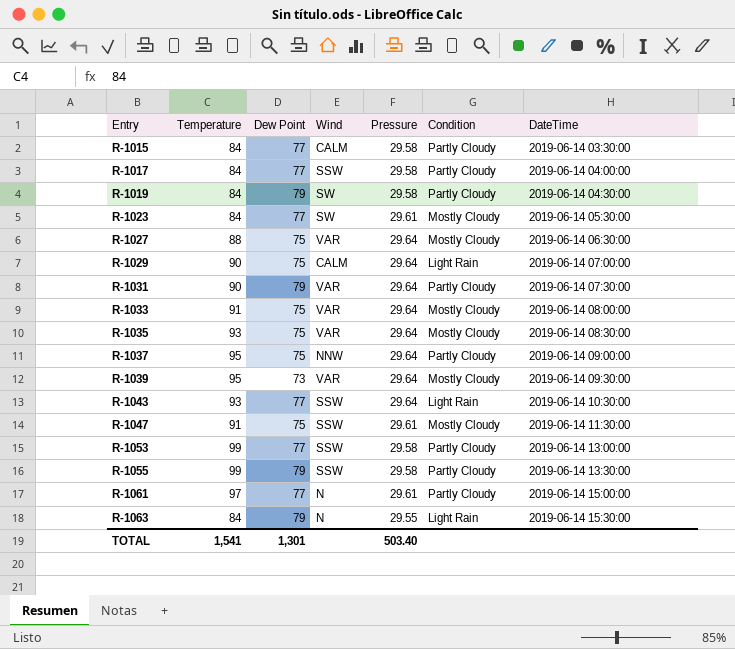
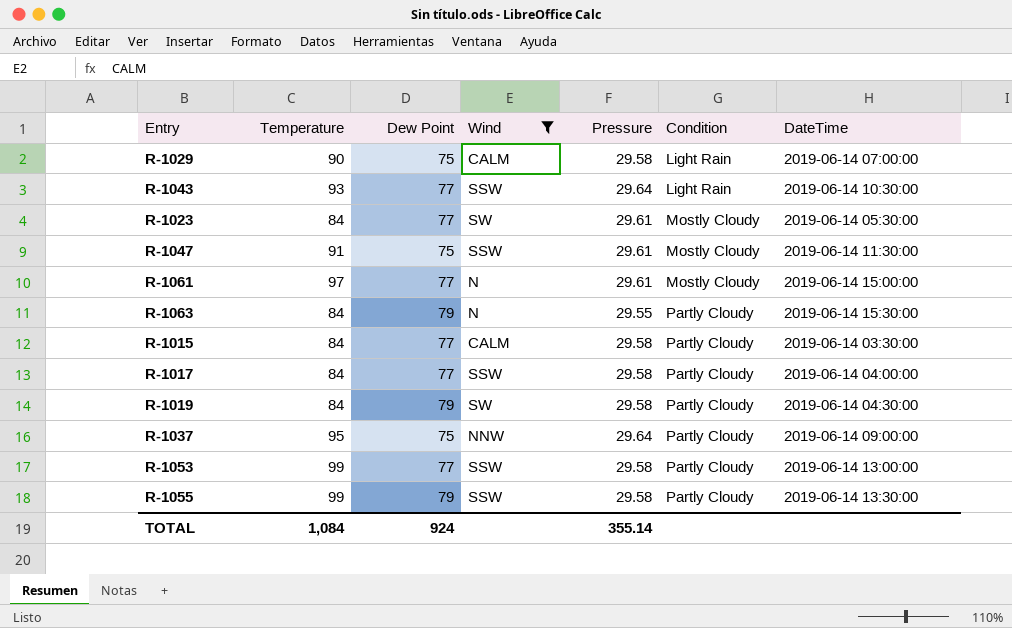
filter: none -> Wind != VAR
row order: Entry ascending -> Condition ascending
R-1029 | Pressure: 29.64 -> 29.58
R-1061 | Condition: Partly Cloudy -> Mostly Cloudy
R-1063 | Condition: Light Rain -> Partly Cloudy
TOTAL | Temperature: 1,541 -> 1,084
TOTAL | Dew Point: 1,301 -> 924
TOTAL | Pressure: 503.40 -> 355.14

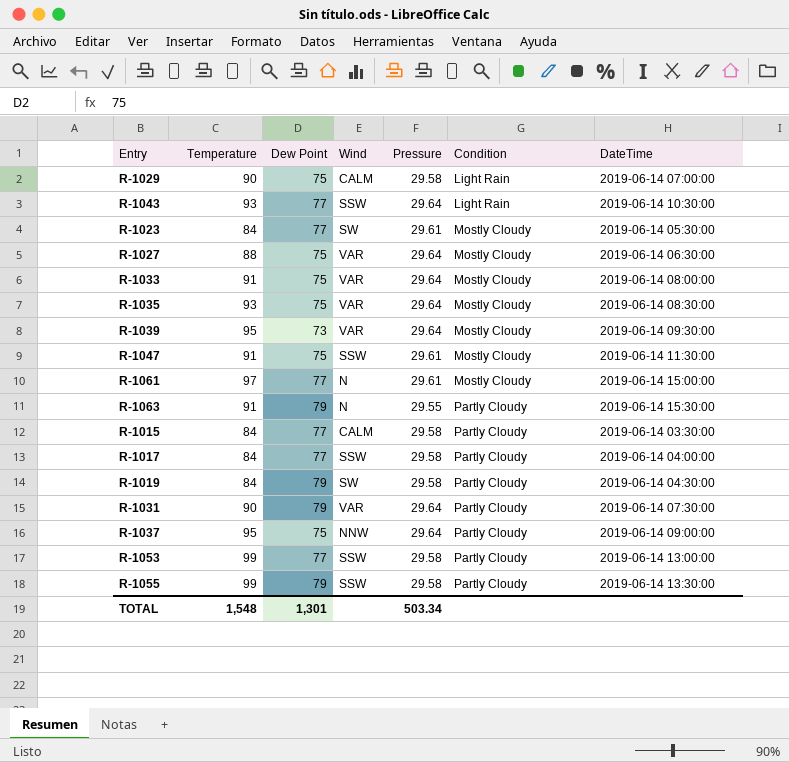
filter: Wind != VAR -> none
R-1063 | Temperature: 84 -> 91
TOTAL | Temperature: 1,084 -> 1,548
TOTAL | Dew Point: 924 -> 1,301
TOTAL | Pressure: 355.14 -> 503.34

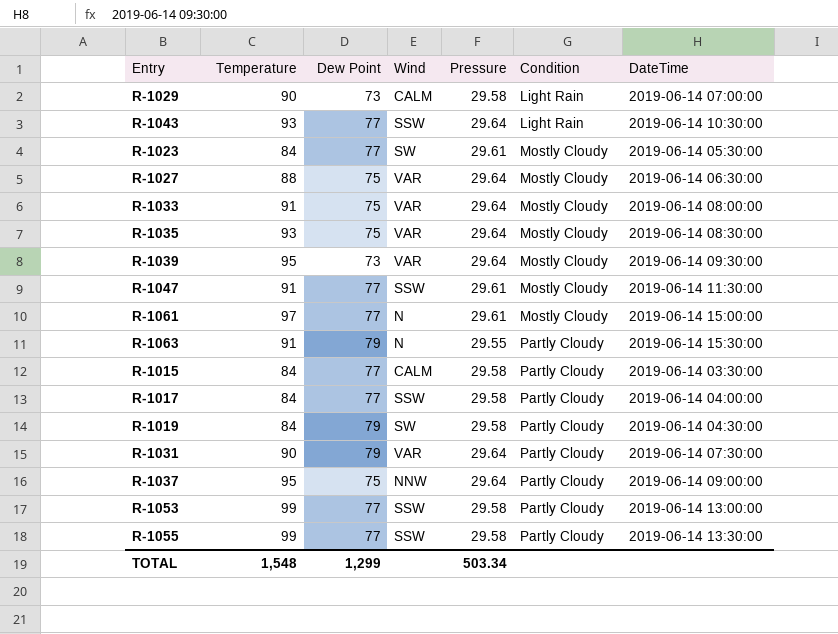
R-1029 | Dew Point: 75 -> 73
R-1047 | Dew Point: 75 -> 77
R-1055 | Dew Point: 79 -> 77
TOTAL | Dew Point: 1,301 -> 1,299

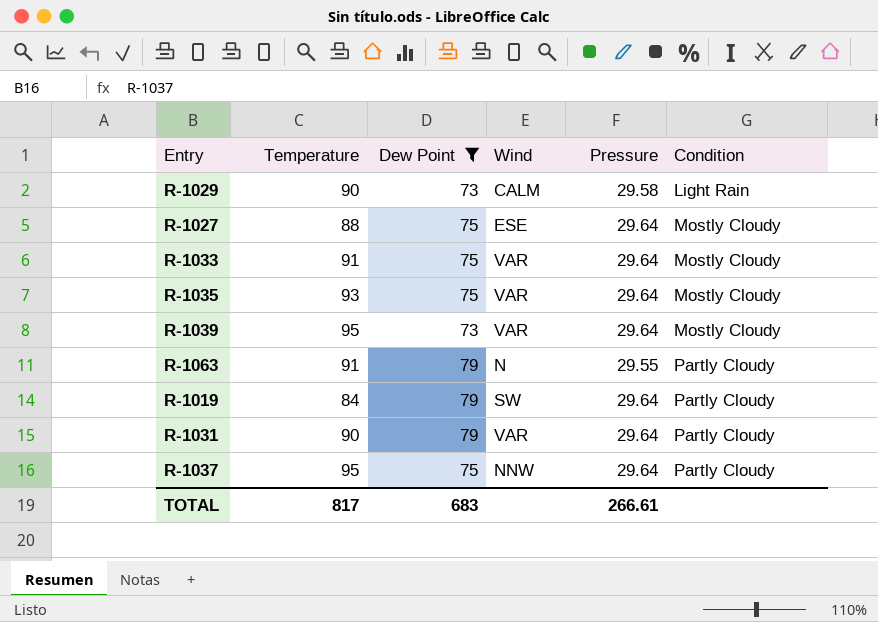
filter: none -> Dew Point != 77
column DateTime | position: 7 -> none
R-1027 | Wind: VAR -> ESE
R-1019 | Pressure: 29.58 -> 29.64
TOTAL | Temperature: 1,548 -> 817
TOTAL | Dew Point: 1,299 -> 683
TOTAL | Pressure: 503.34 -> 266.61

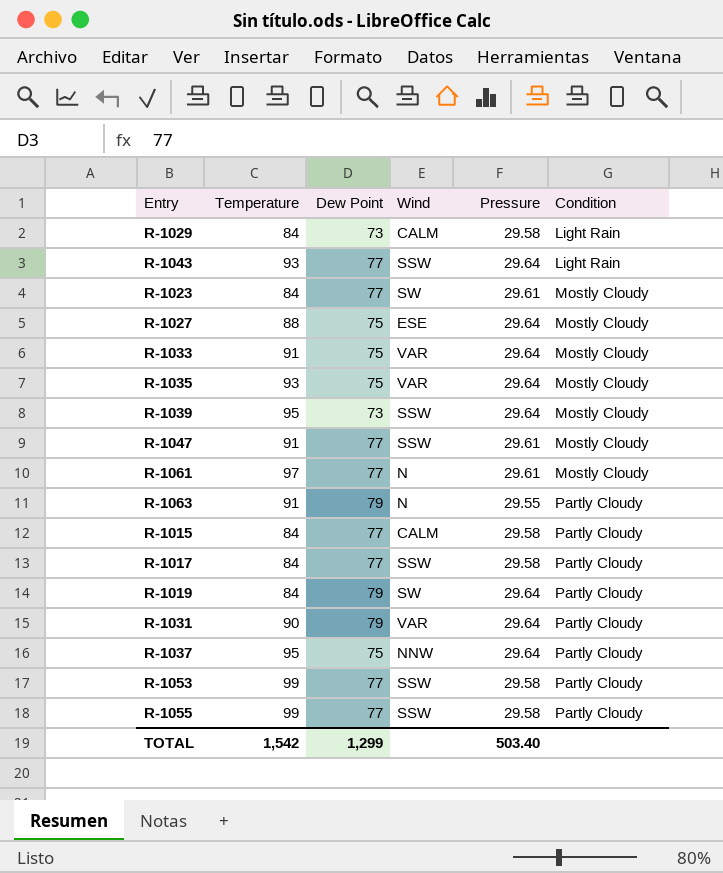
filter: Dew Point != 77 -> none
R-1029 | Temperature: 90 -> 84
R-1039 | Wind: VAR -> SSW
TOTAL | Temperature: 817 -> 1,542
TOTAL | Dew Point: 683 -> 1,299
TOTAL | Pressure: 266.61 -> 503.40

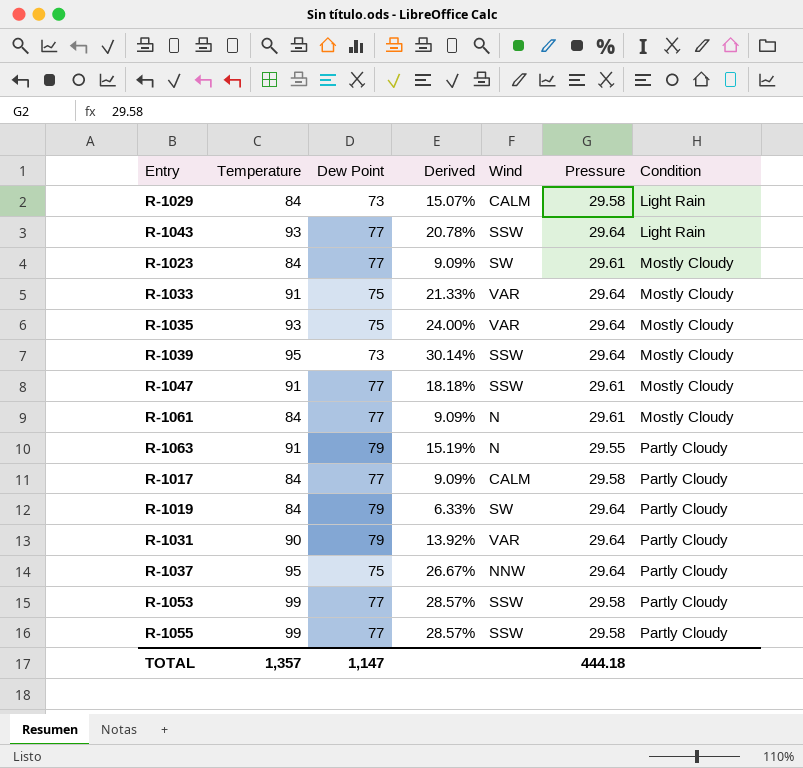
column Derived | formula: none -> ([Temperature] - [Dew Point]) / [Dew Point]
row R-1027: 88 | 75 | ESE | 29.64 | Mostly Cloudy -> none
row R-1015: 84 | 77 | CALM | 29.58 | Partly Cloudy -> none
R-1061 | Temperature: 97 -> 84
R-1017 | Wind: SSW -> CALM
TOTAL | Temperature: 1,542 -> 1,357
TOTAL | Dew Point: 1,299 -> 1,147
TOTAL | Pressure: 503.40 -> 444.18

